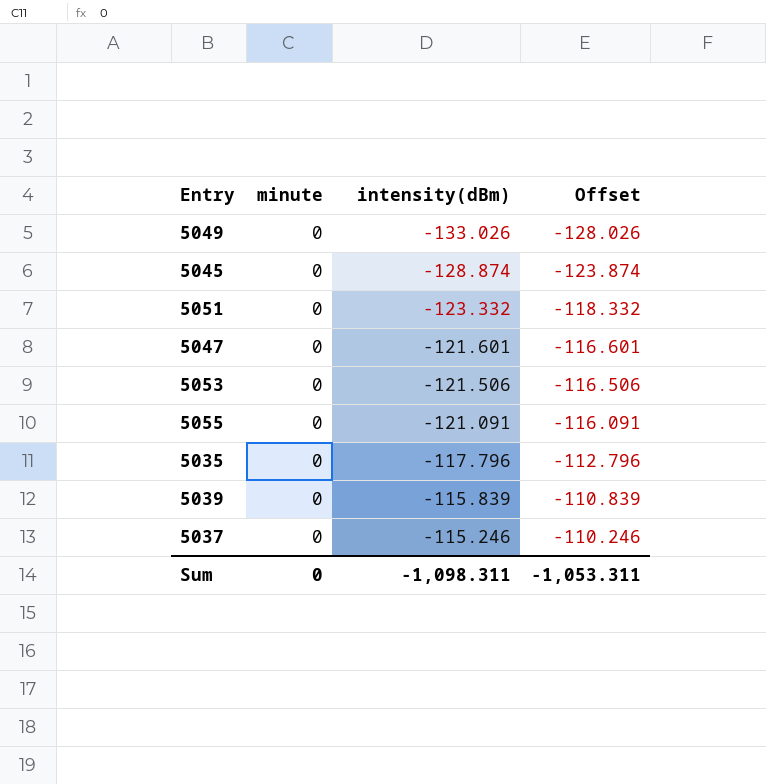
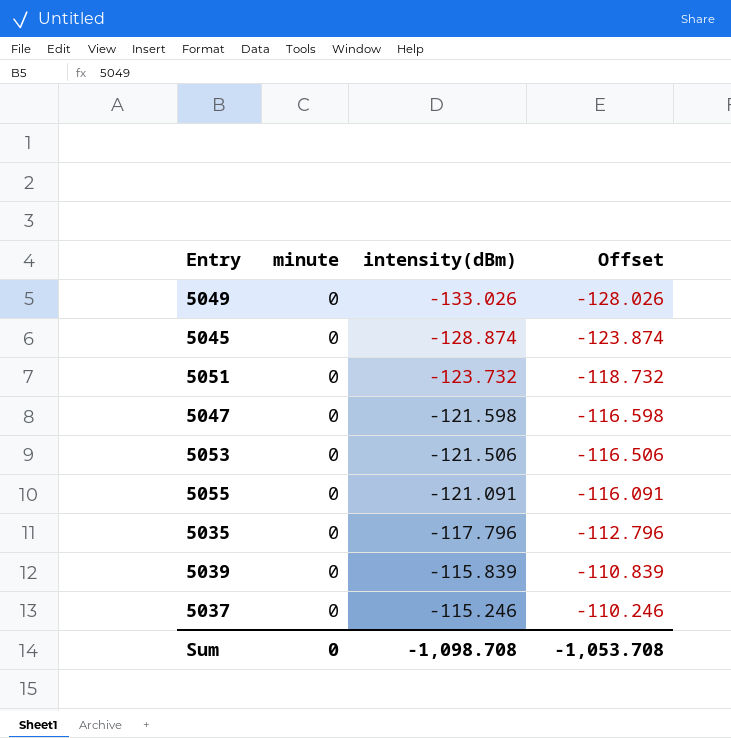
5051 | intensity(dBm): -123.332 -> -123.732
5051 | Offset: -118.332 -> -118.732
5047 | intensity(dBm): -121.601 -> -121.598
5047 | Offset: -116.601 -> -116.598
Sum | intensity(dBm): -1,098.311 -> -1,098.708
Sum | Offset: -1,053.311 -> -1,053.708

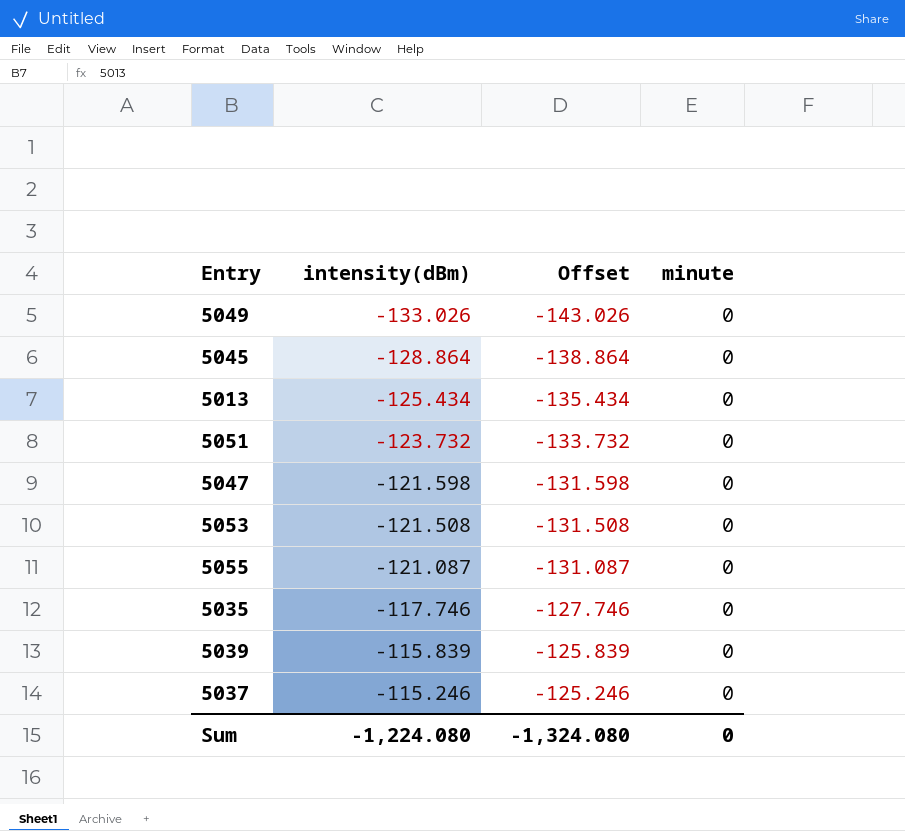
column Offset | formula: [intensity(dBm)] + 5 -> [intensity(dBm)] - 10
column minute | position: 2 -> 4
5045 | intensity(dBm): -128.874 -> -128.864
row 5013: none -> -125.434 | -135.434 | 0
5053 | intensity(dBm): -121.506 -> -121.508
5055 | intensity(dBm): -121.091 -> -121.087
5035 | intensity(dBm): -117.796 -> -117.746
Sum | intensity(dBm): -1,098.708 -> -1,224.080
Sum | Offset: -1,053.708 -> -1,324.080

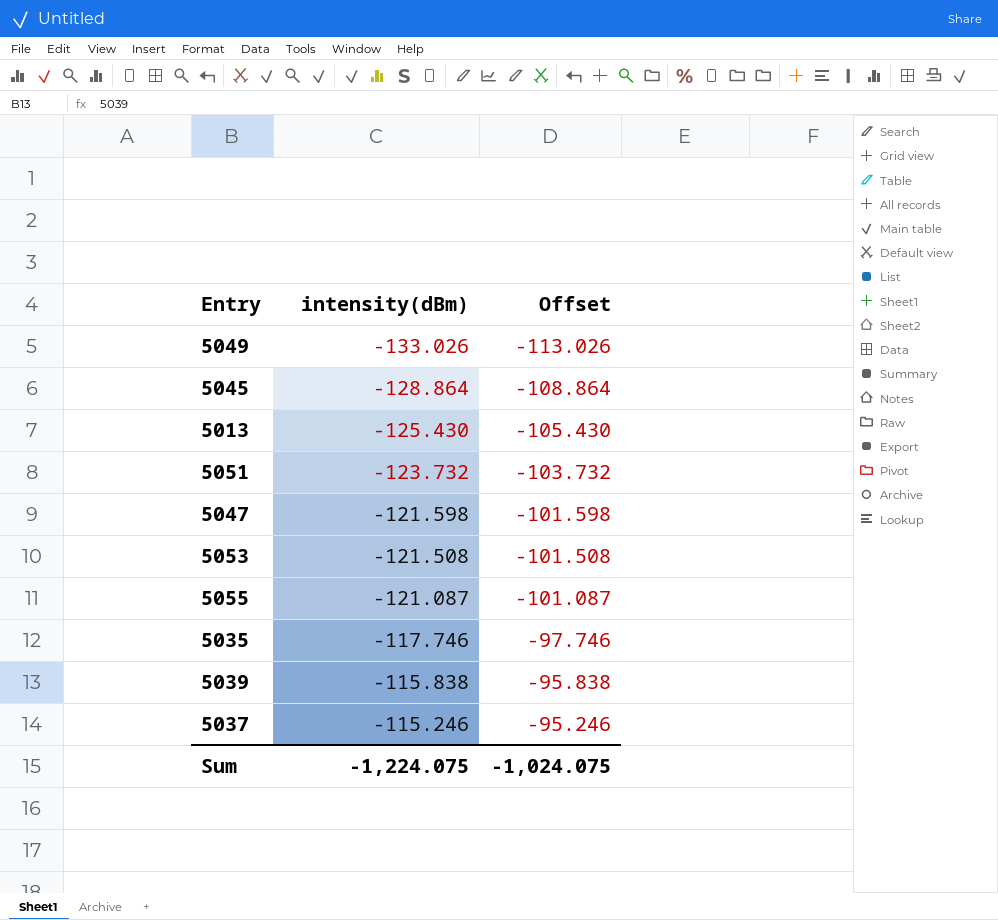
column minute | position: 4 -> none
column Offset | formula: [intensity(dBm)] - 10 -> [intensity(dBm)] + 20
5013 | intensity(dBm): -125.434 -> -125.430
5039 | intensity(dBm): -115.839 -> -115.838
Sum | intensity(dBm): -1,224.080 -> -1,224.075
Sum | Offset: -1,324.080 -> -1,024.075

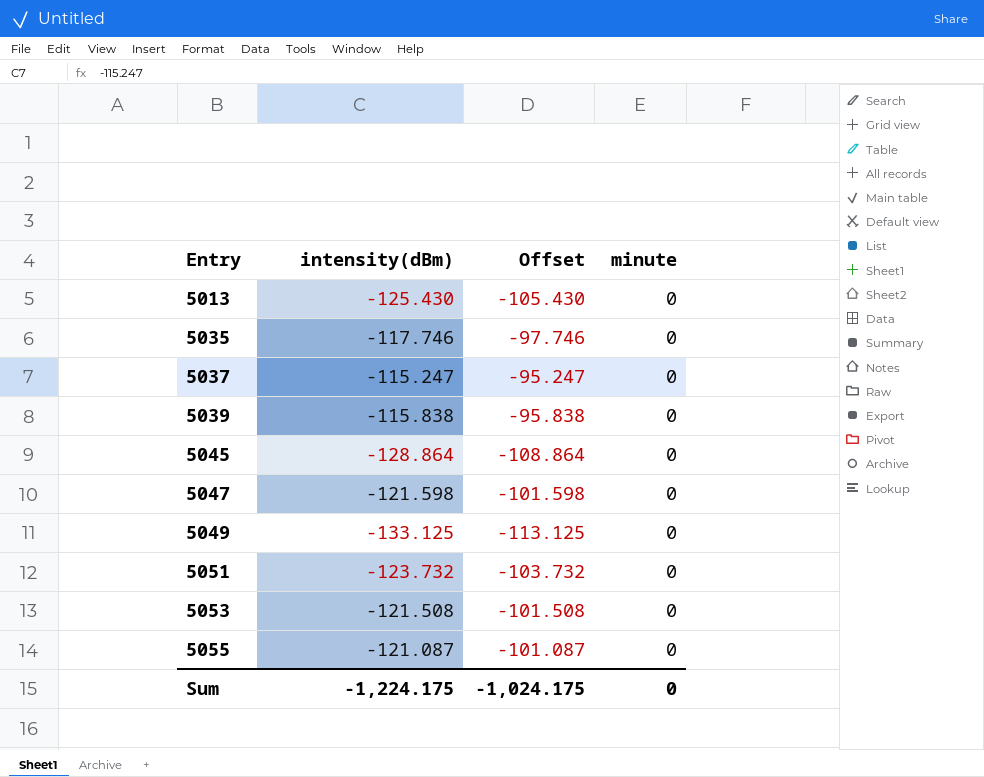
row order: intensity(dBm) ascending -> Entry ascending
column minute | position: none -> 4
5037 | intensity(dBm): -115.246 -> -115.247
5037 | Offset: -95.246 -> -95.247
5049 | intensity(dBm): -133.026 -> -133.125
5049 | Offset: -113.026 -> -113.125
Sum | intensity(dBm): -1,224.075 -> -1,224.175
Sum | Offset: -1,024.075 -> -1,024.175

